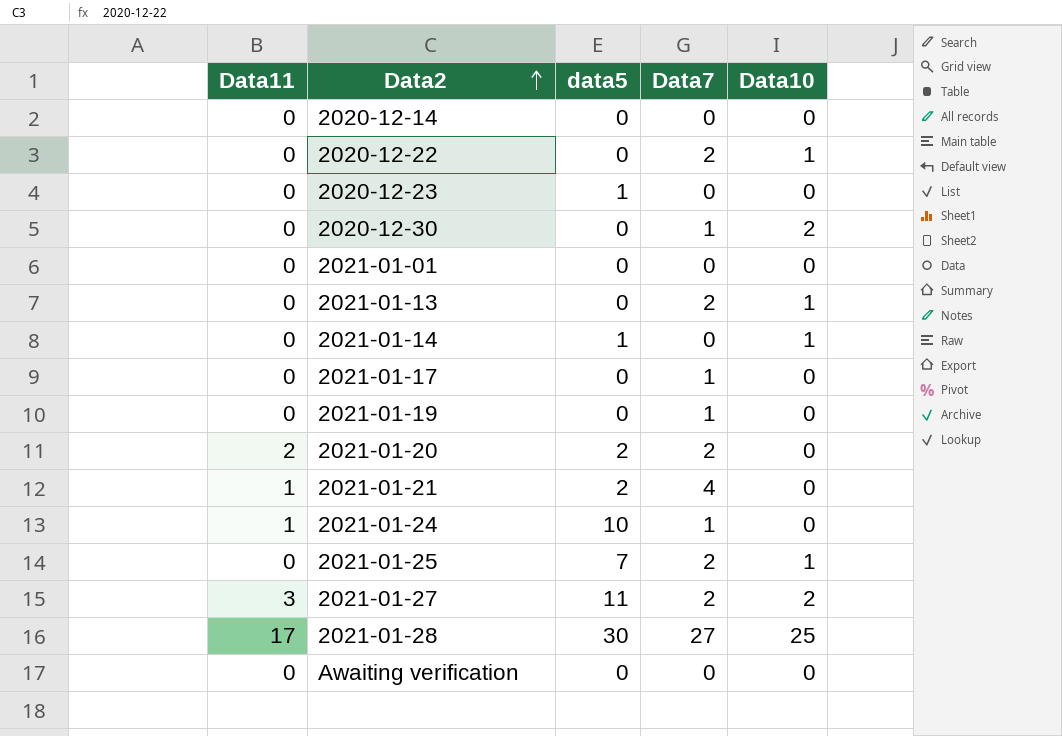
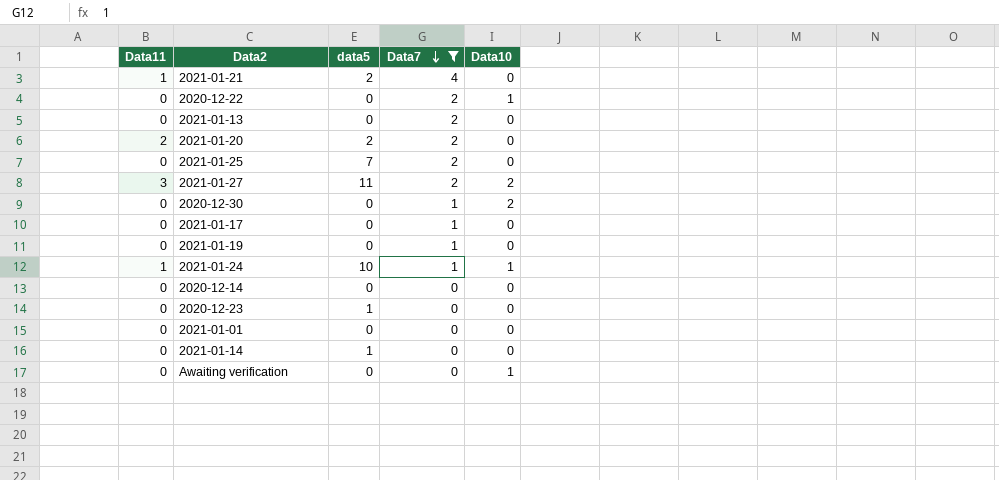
filter: none -> Data7 != 27
row order: Data2 ascending -> Data7 descending
2021-01-13 | Data10: 1 -> 0
2021-01-25 | Data10: 1 -> 0
2021-01-24 | Data10: 0 -> 1
2021-01-14 | Data10: 1 -> 0
Awaiting verification | Data10: 0 -> 1

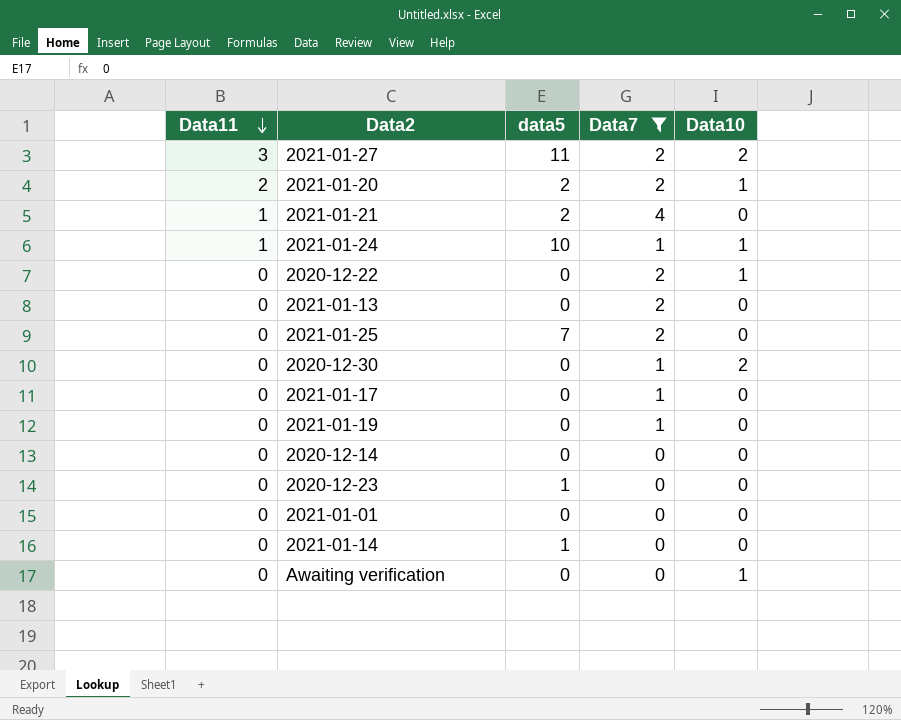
row order: Data7 descending -> Data11 descending
2021-01-20 | Data10: 0 -> 1

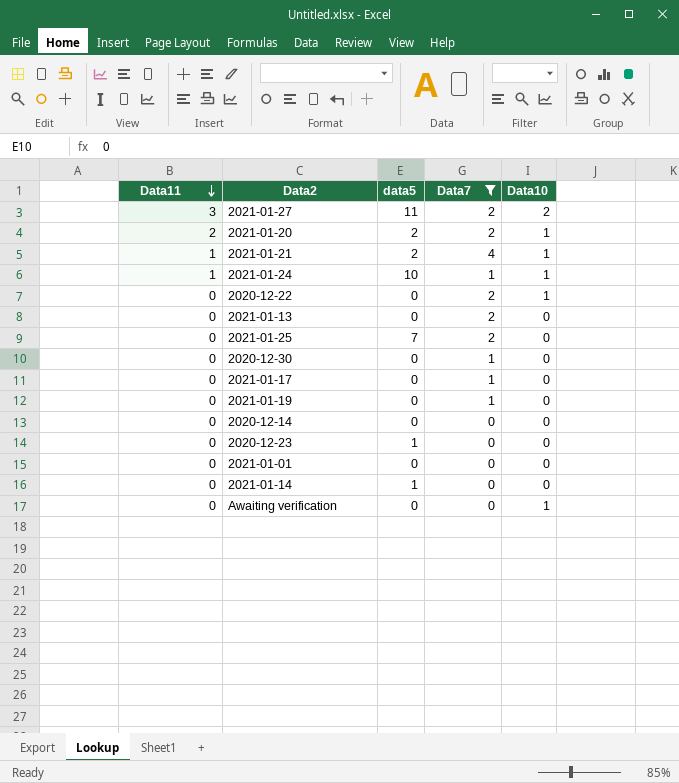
2021-01-21 | Data10: 0 -> 1
2020-12-30 | Data10: 2 -> 0

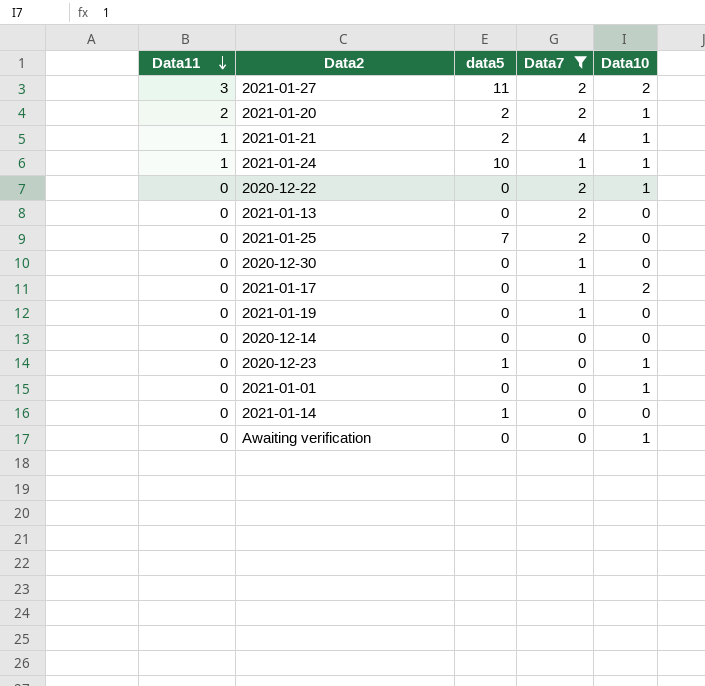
2021-01-17 | Data10: 0 -> 2
2020-12-23 | Data10: 0 -> 1
2021-01-01 | Data10: 0 -> 1

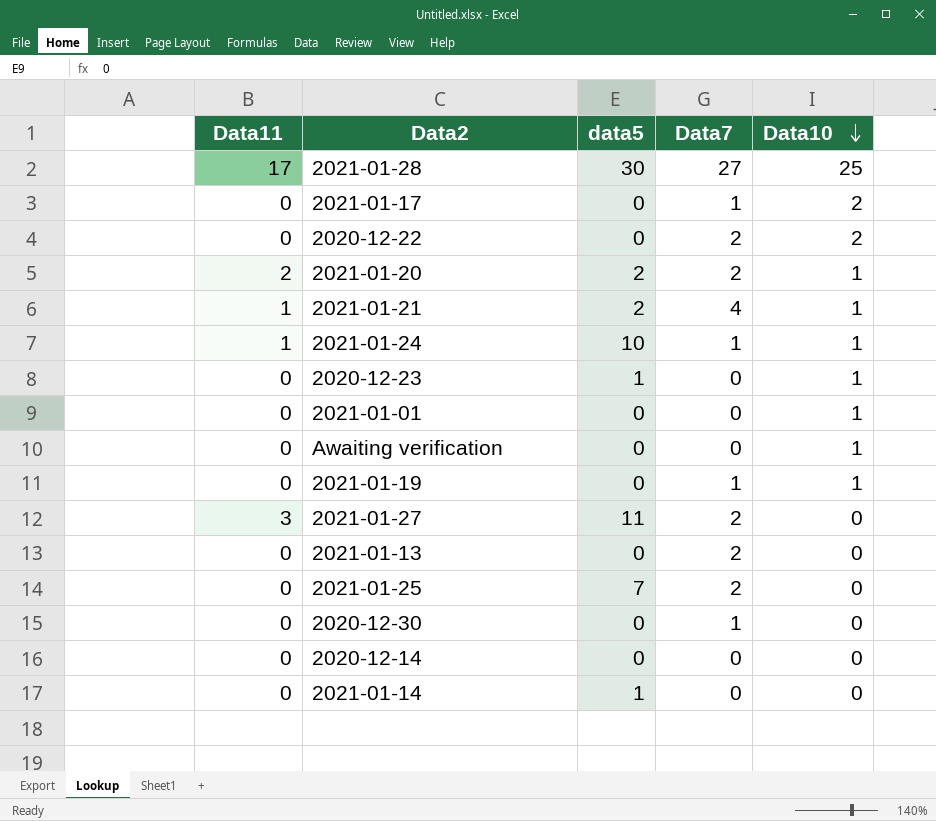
filter: Data7 != 27 -> none
row order: Data11 descending -> Data10 descending
2020-12-22 | Data10: 1 -> 2
2021-01-19 | Data10: 0 -> 1
2021-01-27 | Data10: 2 -> 0

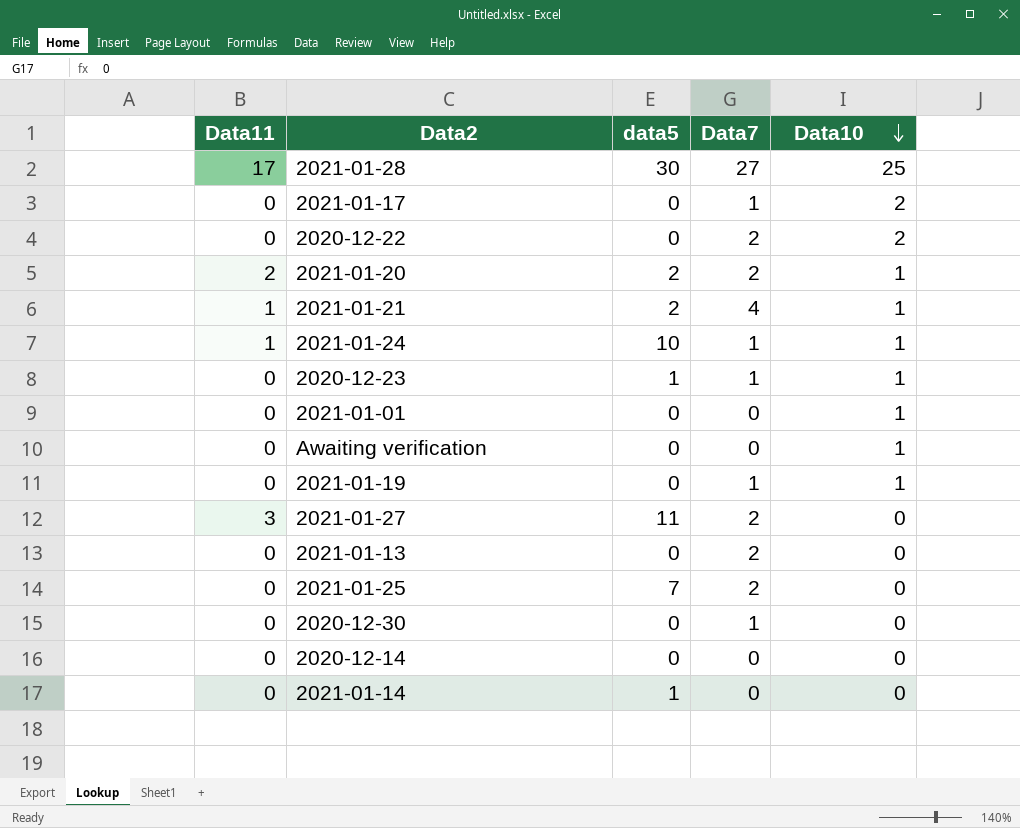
2020-12-23 | Data7: 0 -> 1

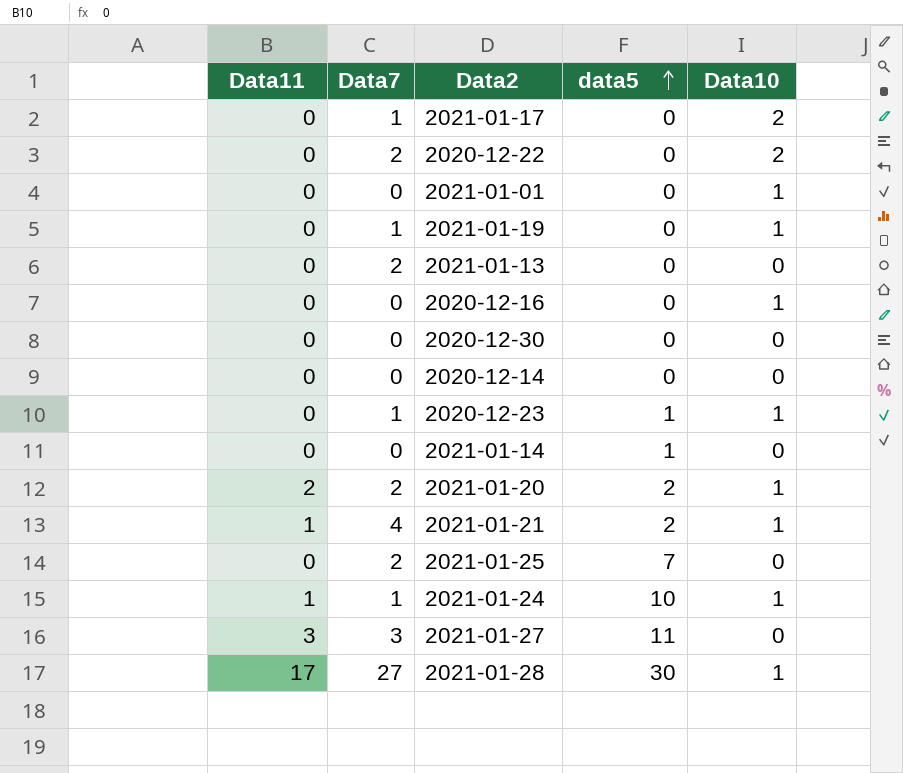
row order: Data10 descending -> data5 ascending
column Data7 | position: 4 -> 2
row Awaiting verification: 0 | 0 | 0 | 1 -> none
row 2020-12-16: none -> 0 | 0 | 0 | 1
2020-12-30 | Data7: 1 -> 0
2021-01-27 | Data7: 2 -> 3
2021-01-28 | Data10: 25 -> 1

